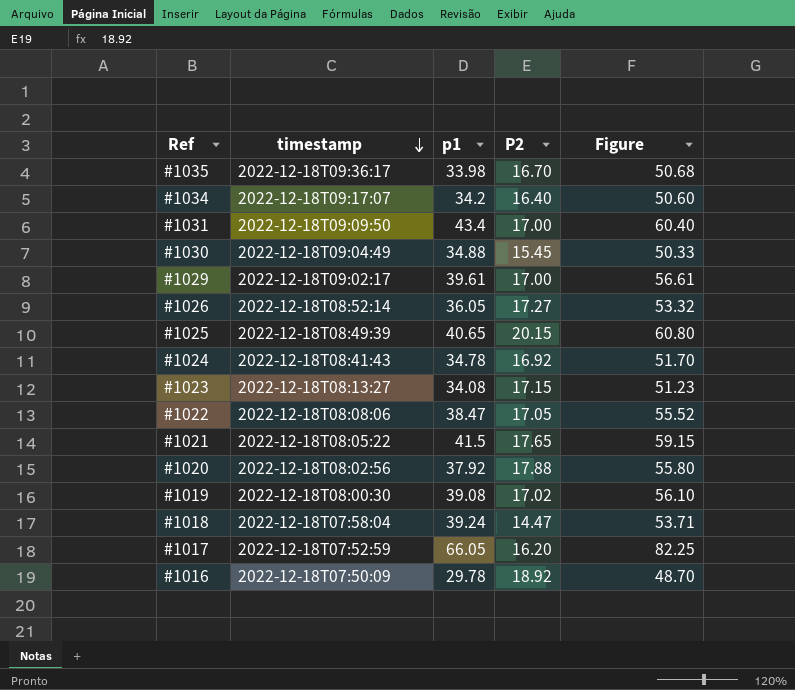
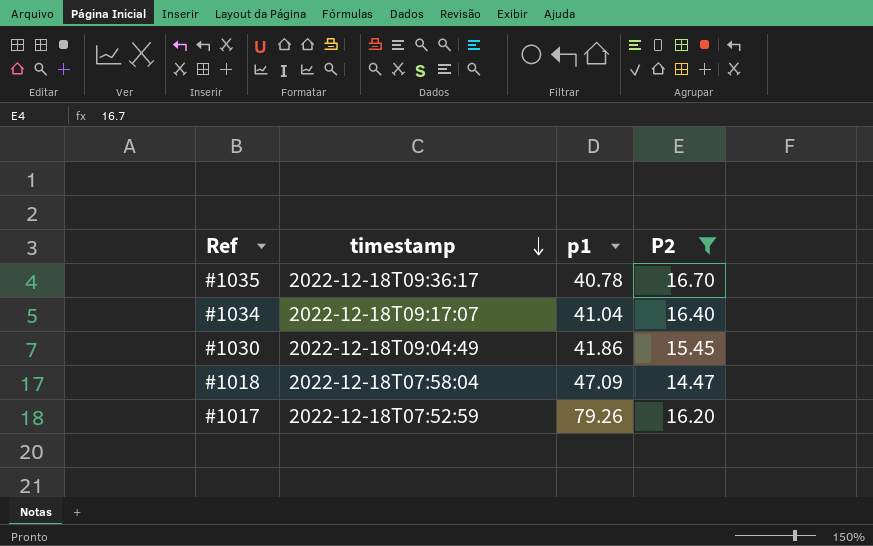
filter: none -> P2 <= 16.70
column Figure | formula: [p1] + [P2] -> none
#1035 | p1: 33.98 -> 40.78
#1034 | p1: 34.2 -> 41.04
#1030 | p1: 34.88 -> 41.86
#1018 | p1: 39.24 -> 47.09
#1017 | p1: 66.05 -> 79.26

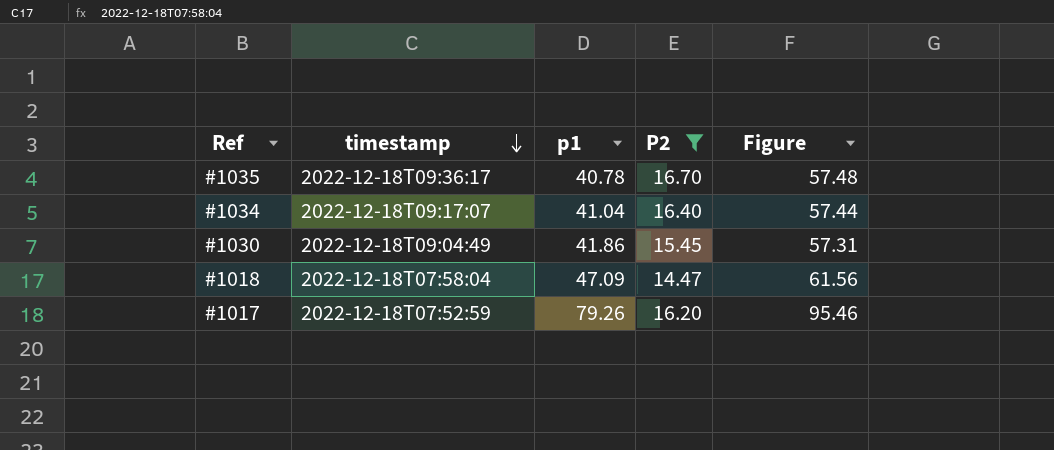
column Figure | formula: none -> [p1] + [P2]

